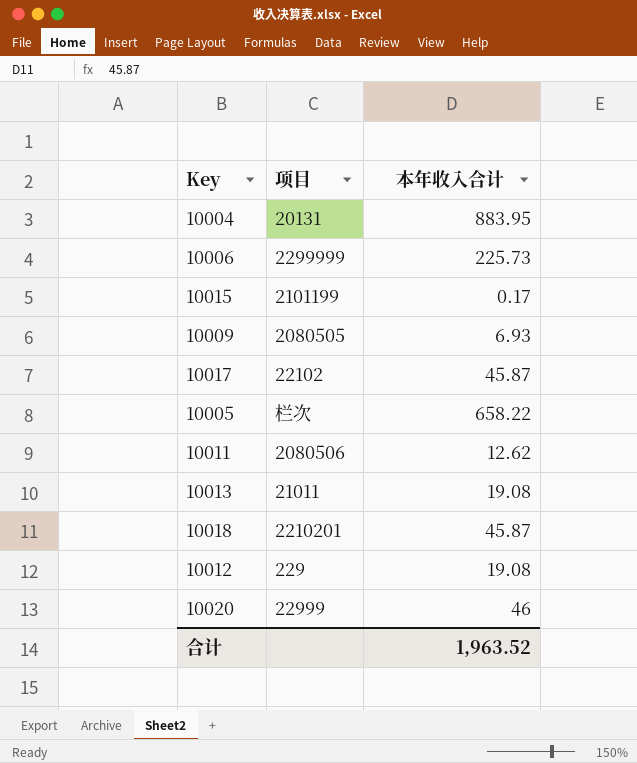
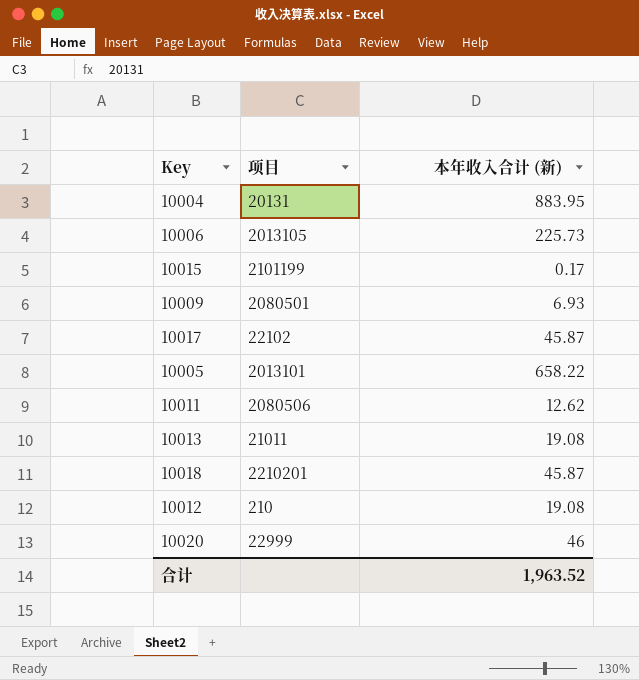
column name: 本年收入合计 -> 本年收入合计 (新)
10006 | 项目: 2299999 -> 2013105
10009 | 项目: 2080505 -> 2080501
10005 | 项目: 栏次 -> 2013101
10012 | 项目: 229 -> 210

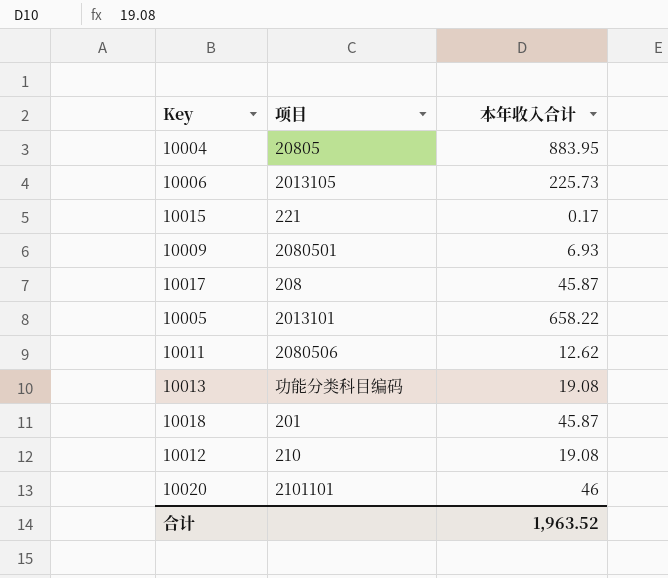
column name: 本年收入合计 (新) -> 本年收入合计
10004 | 项目: 20131 -> 20805
10015 | 项目: 2101199 -> 221
10017 | 项目: 22102 -> 208
10013 | 项目: 21011 -> 功能分类科目编码
10018 | 项目: 2210201 -> 201
10020 | 项目: 22999 -> 2101101

